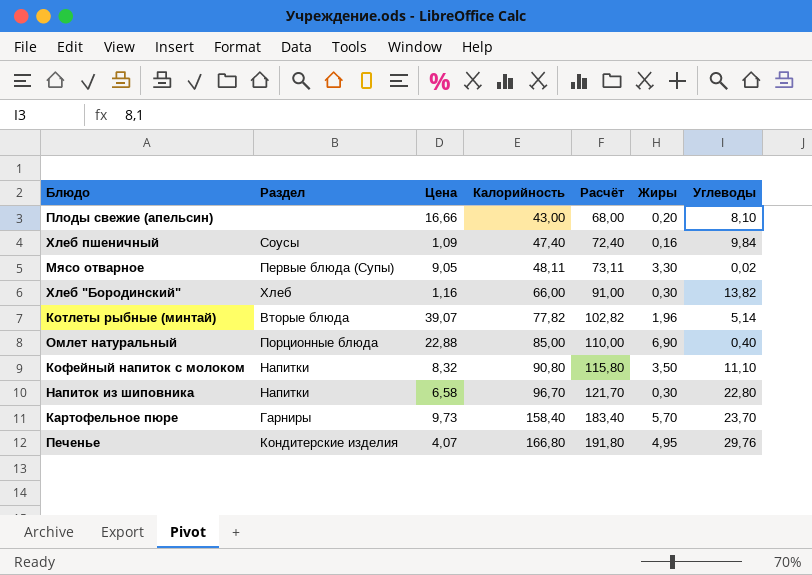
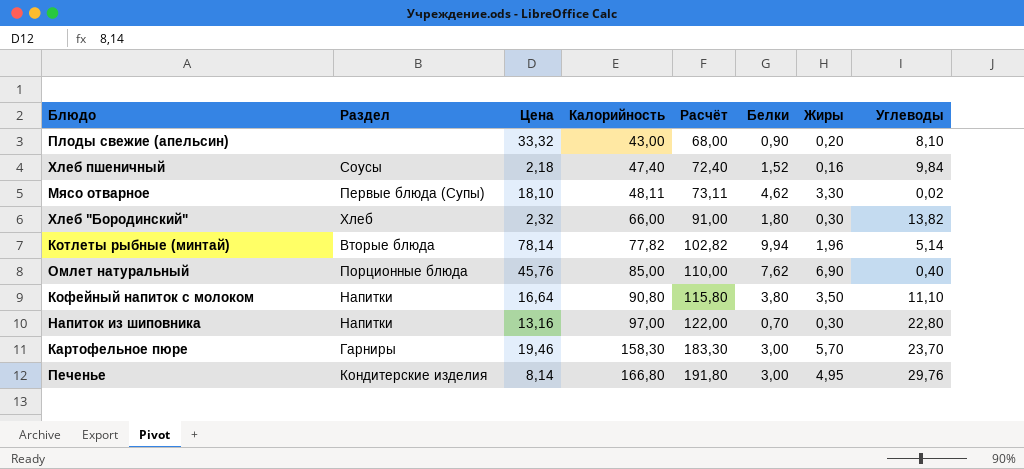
column Белки | position: none -> 6
Плоды свежие (апельсин) | Цена: 16,66 -> 33,32
Хлеб пшеничный | Цена: 1,09 -> 2,18
Мясо отварное | Цена: 9,05 -> 18,10
Хлеб "Бородинский" | Цена: 1,16 -> 2,32
Котлеты рыбные (минтай) | Цена: 39,07 -> 78,14
Омлет натуральный | Цена: 22,88 -> 45,76
Кофейный напиток с молоком | Цена: 8,32 -> 16,64
Напиток из шиповника | Цена: 6,58 -> 13,16
Напиток из шиповника | Калорийность: 96,70 -> 97,00
Напиток из шиповника | Расчёт: 121,70 -> 122,00
Картофельное пюре | Цена: 9,73 -> 19,46
Картофельное пюре | Калорийность: 158,40 -> 158,30
Картофельное пюре | Расчёт: 183,40 -> 183,30
Печенье | Цена: 4,07 -> 8,14

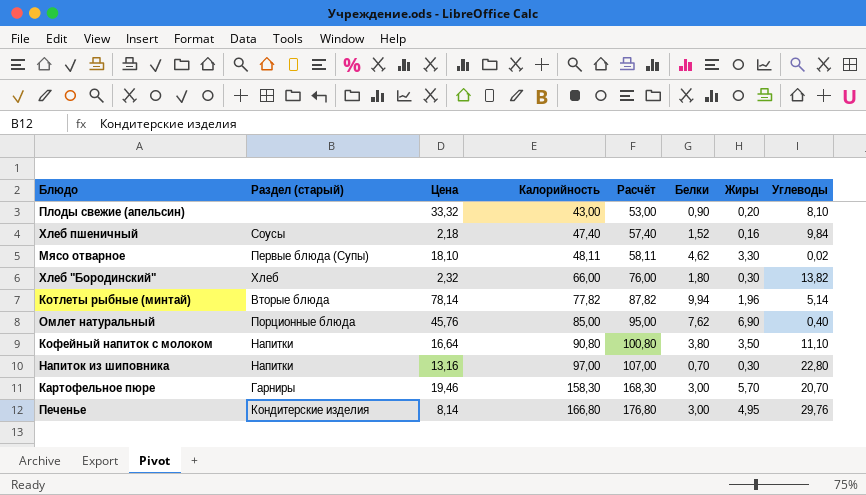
column name: Раздел -> Раздел (старый)
column Расчёт | formula: [Калорийность] + 25 -> [Калорийность] + 10
Картофельное пюре | Углеводы: 23,70 -> 20,70

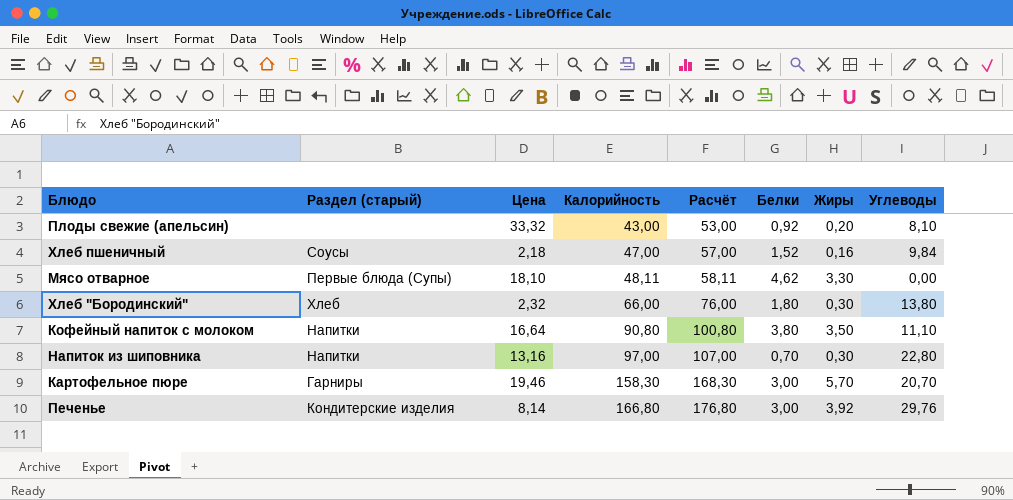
row Котлеты рыбные (минтай): Вторые блюда | 78,14 | 77,82 | 87,82 | 9,94 | 1,96 | 5,14 -> none
row Омлет натуральный: Порционные блюда | 45,76 | 85,00 | 95,00 | 7,62 | 6,90 | 0,40 -> none
Плоды свежие (апельсин) | Белки: 0,90 -> 0,92
Хлеб пшеничный | Калорийность: 47,40 -> 47,00
Хлеб пшеничный | Расчёт: 57,40 -> 57,00
Мясо отварное | Углеводы: 0,02 -> 0,00
Хлеб "Бородинский" | Углеводы: 13,82 -> 13,80
Печенье | Жиры: 4,95 -> 3,92

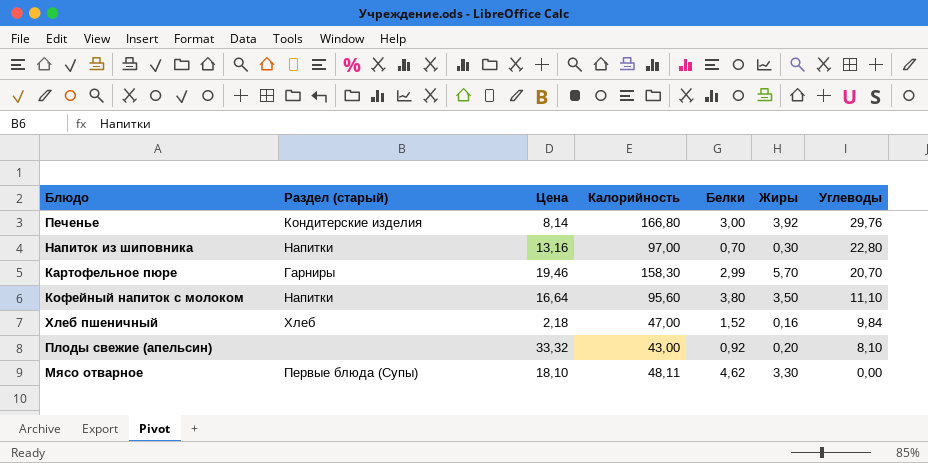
row order: Калорийность ascending -> Углеводы descending
column Расчёт | formula: [Калорийность] + 10 -> none
row Хлеб "Бородинский": Хлеб | 2,32 | 66,00 | 76,00 | 1,80 | 0,30 | 13,80 -> none
Картофельное пюре | Белки: 3,00 -> 2,99
Кофейный напиток с молоком | Калорийность: 90,80 -> 95,60
Хлеб пшеничный | Раздел (старый): Соусы -> Хлеб

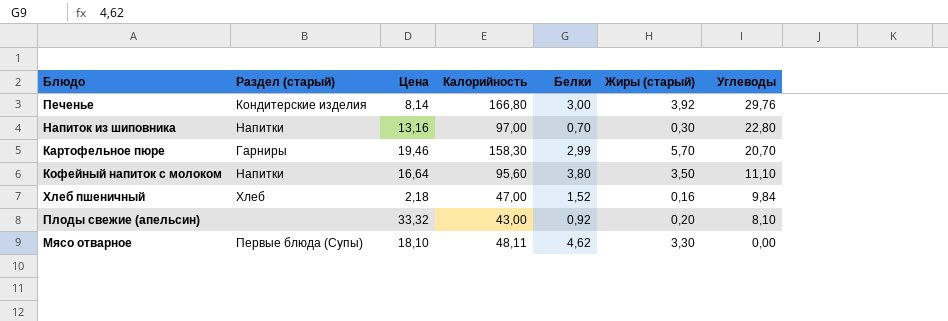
column name: Жиры -> Жиры (старый)

